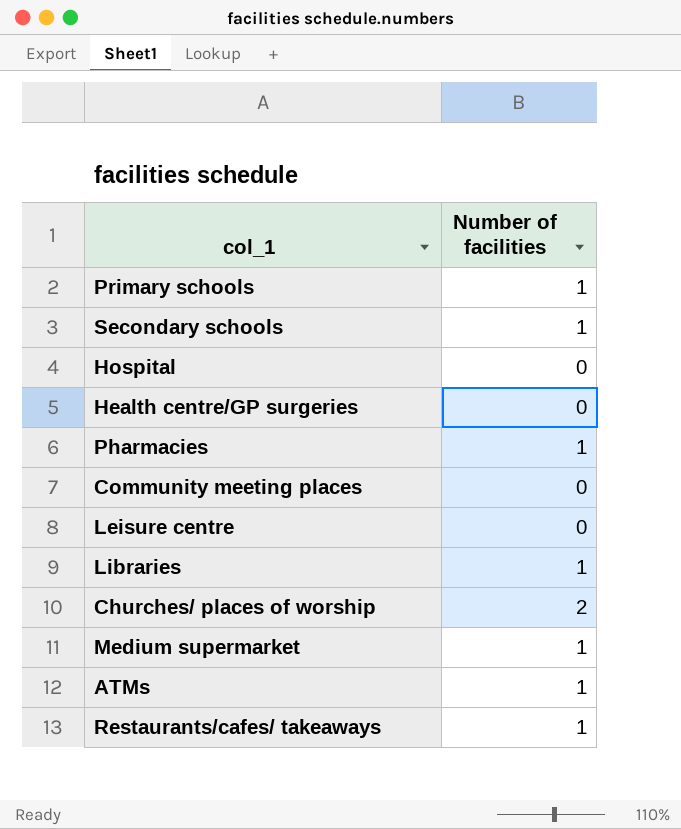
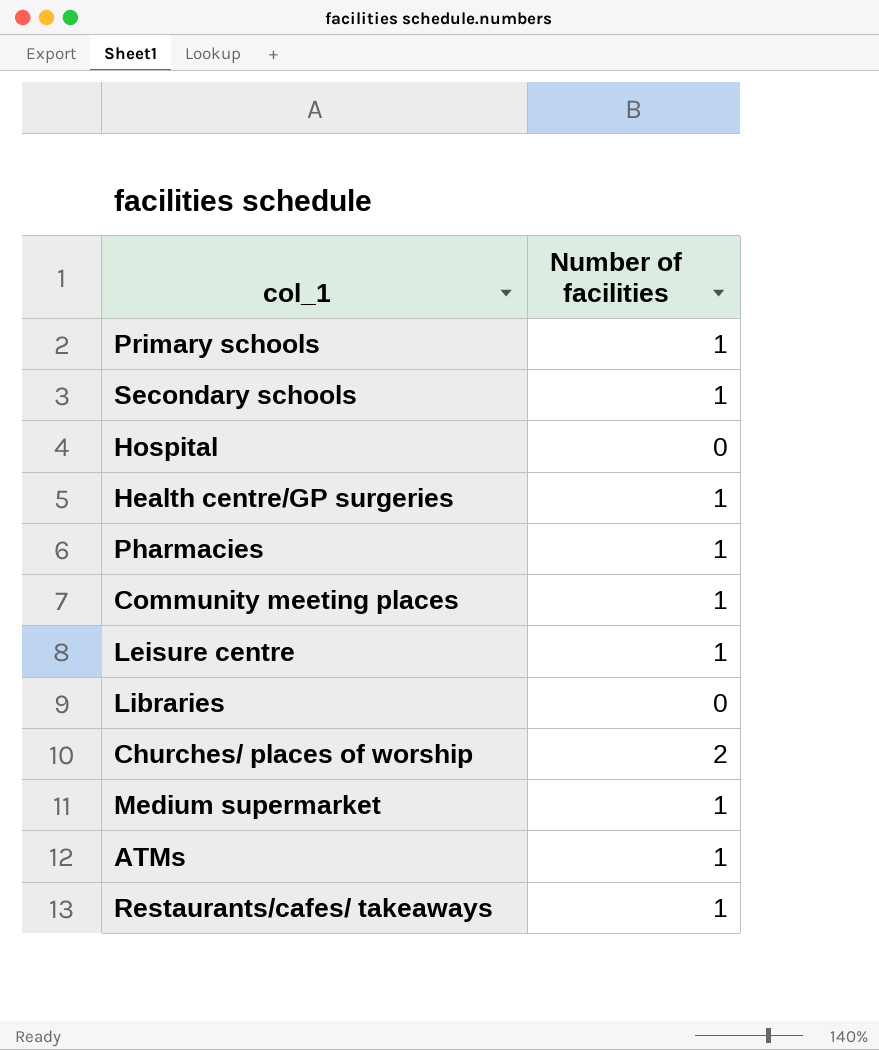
Health centre/GP surgeries | Number of facilities: 0 -> 1
Community meeting places | Number of facilities: 0 -> 1
Leisure centre | Number of facilities: 0 -> 1
Libraries | Number of facilities: 1 -> 0

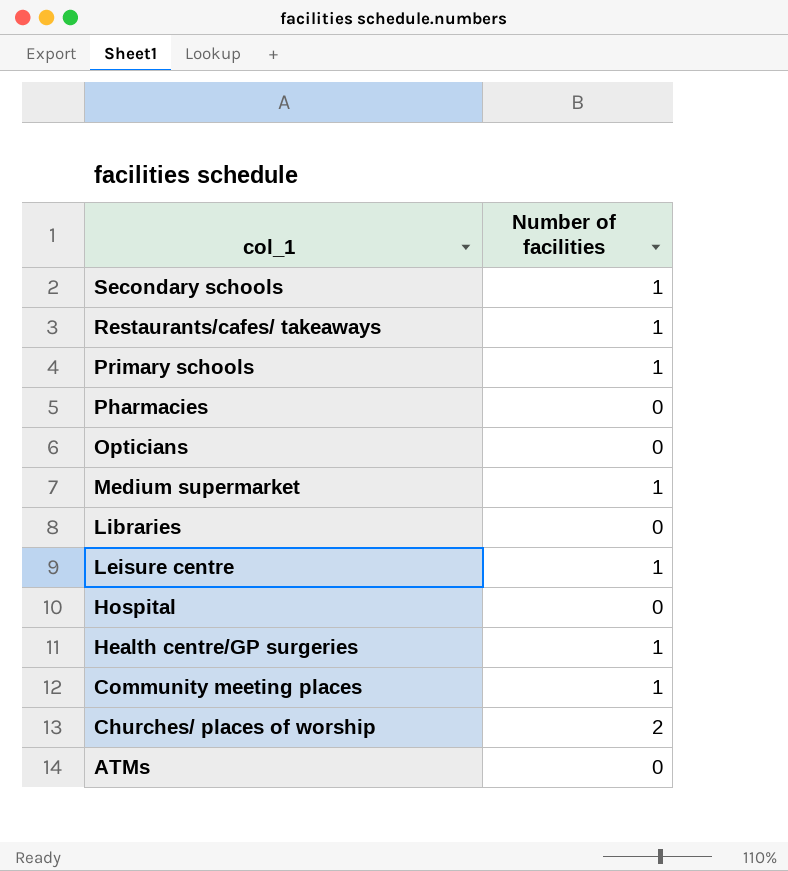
row order: none -> col_1 descending
Pharmacies | Number of facilities: 1 -> 0
row Opticians: none -> 0
ATMs | Number of facilities: 1 -> 0

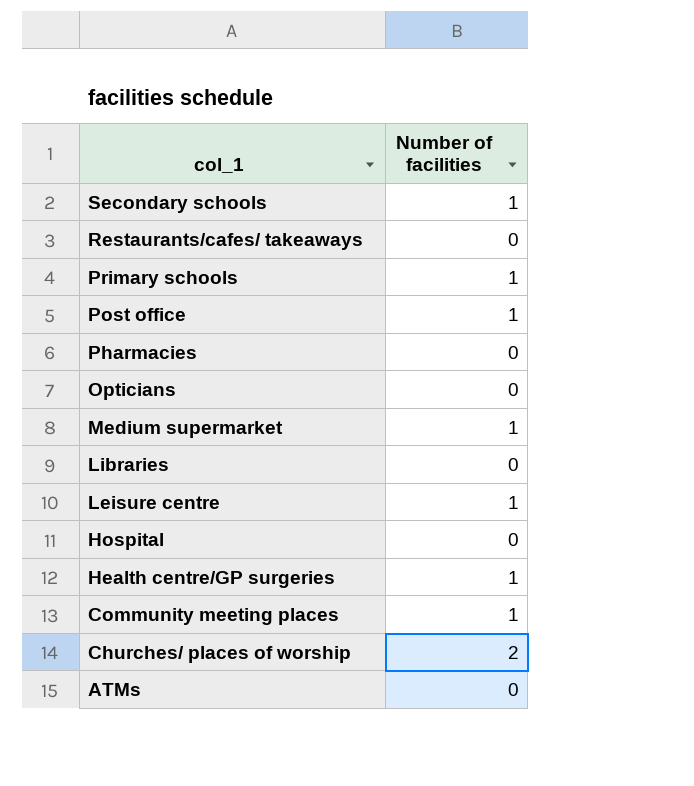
Restaurants/cafes/ takeaways | Number of facilities: 1 -> 0
row Post office: none -> 1

